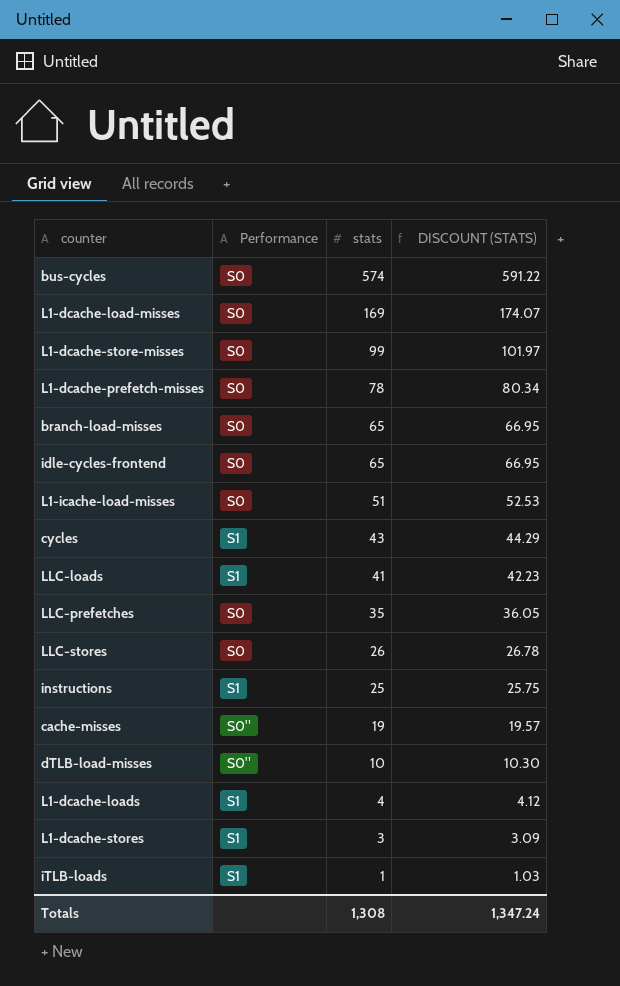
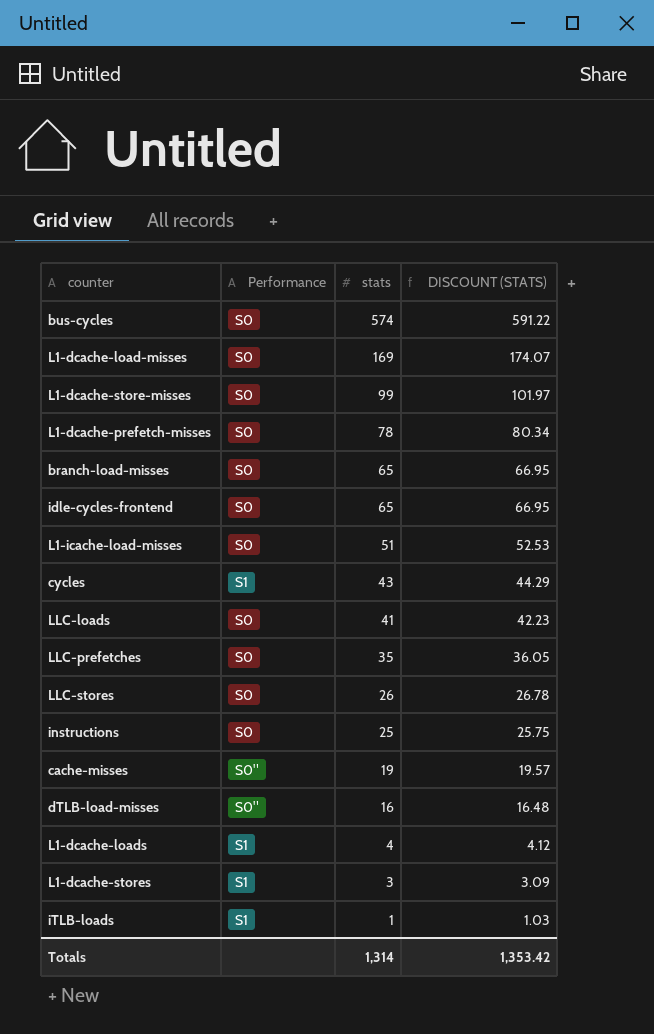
LLC-loads | Performance: S1 -> S0
instructions | Performance: S1 -> S0
dTLB-load-misses | stats: 10 -> 16
dTLB-load-misses | DISCOUNT (STATS): 10.30 -> 16.48
Totals | stats: 1,308 -> 1,314
Totals | DISCOUNT (STATS): 1,347.24 -> 1,353.42

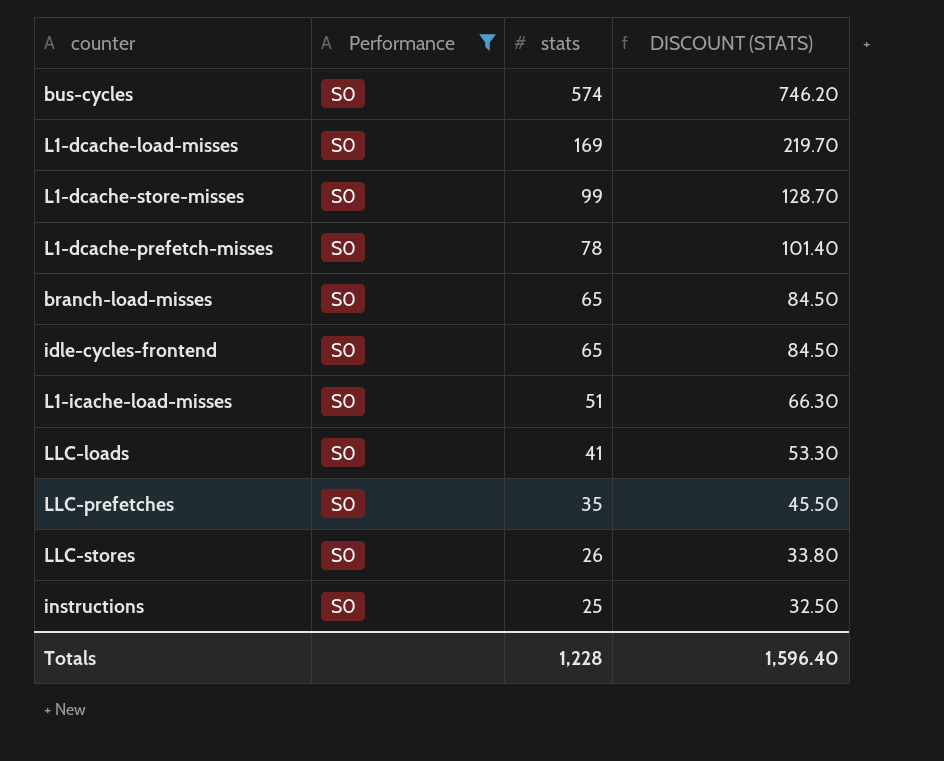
filter: none -> Performance = S0
column DISCOUNT (STATS) | formula: [stats] * 1.03 -> [stats] * 1.3
Totals | stats: 1,314 -> 1,228
Totals | DISCOUNT (STATS): 1,353.42 -> 1,596.40

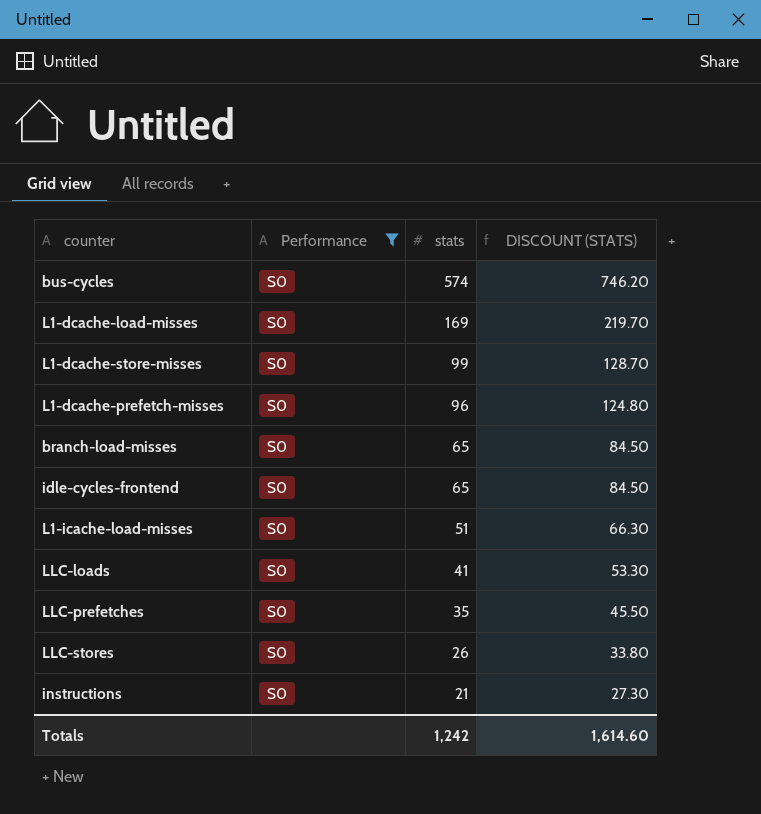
L1-dcache-prefetch-misses | stats: 78 -> 96
L1-dcache-prefetch-misses | DISCOUNT (STATS): 101.40 -> 124.80
instructions | stats: 25 -> 21
instructions | DISCOUNT (STATS): 32.50 -> 27.30
Totals | stats: 1,228 -> 1,242
Totals | DISCOUNT (STATS): 1,596.40 -> 1,614.60

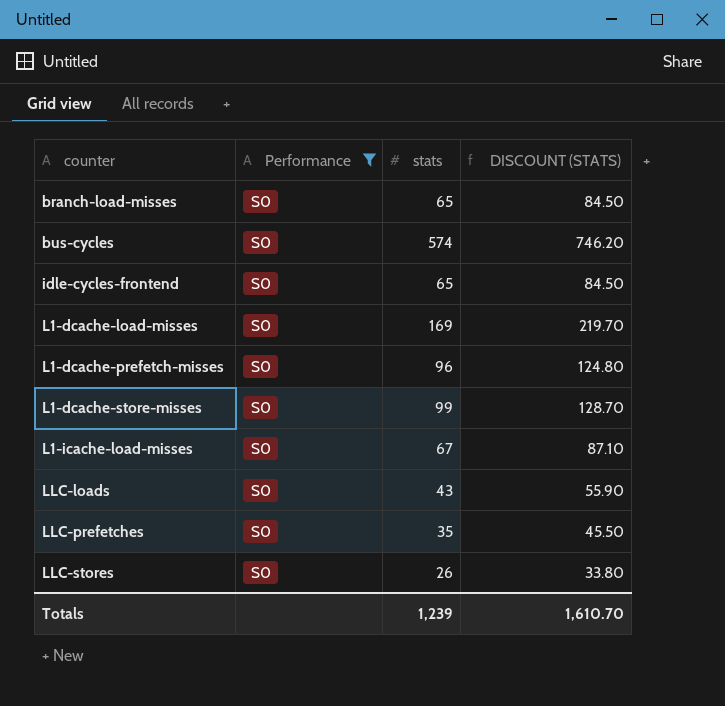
row order: stats descending -> counter ascending
row instructions: S0 | 21 | 27.30 -> none
L1-icache-load-misses | stats: 51 -> 67
L1-icache-load-misses | DISCOUNT (STATS): 66.30 -> 87.10
LLC-loads | stats: 41 -> 43
LLC-loads | DISCOUNT (STATS): 53.30 -> 55.90
Totals | stats: 1,242 -> 1,239
Totals | DISCOUNT (STATS): 1,614.60 -> 1,610.70

